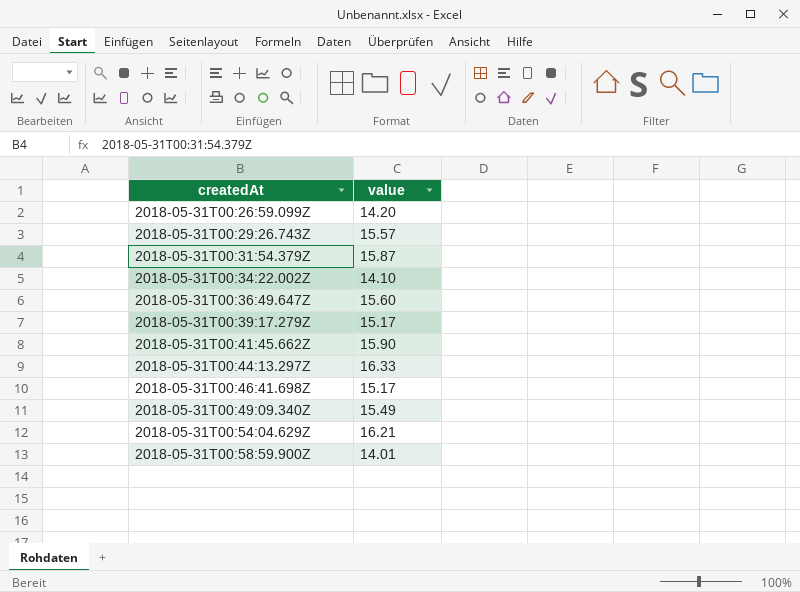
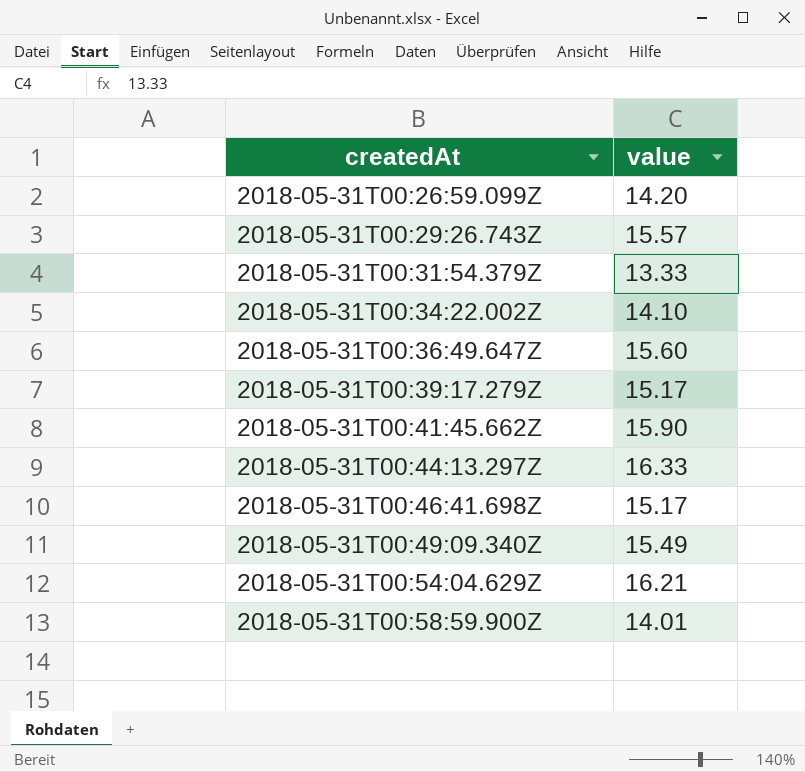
2018-05-31T00:31:54.379Z | value: 15.87 -> 13.33

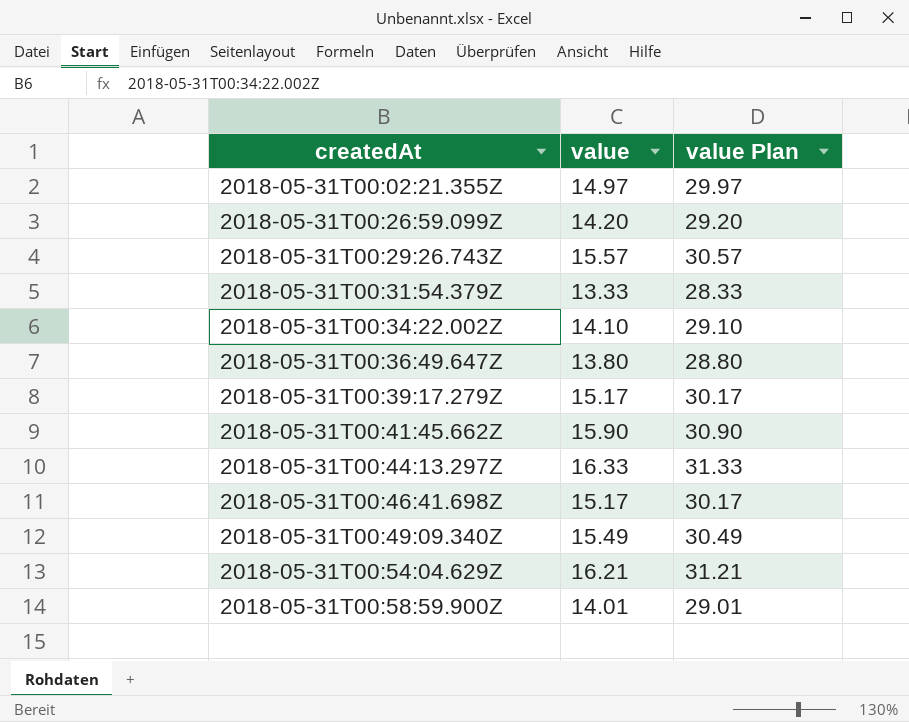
column value Plan | formula: none -> [value] + 15
row 2018-05-31T00:02:21.355Z: none -> 14.97 | 29.97
2018-05-31T00:36:49.647Z | value: 15.60 -> 13.80

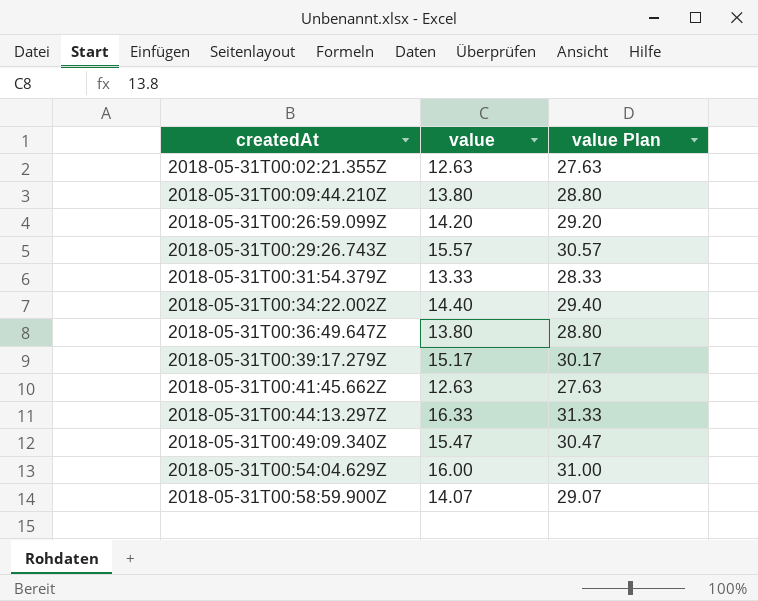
row 2018-05-31T00:46:41.698Z: 15.17 | 30.17 -> none
2018-05-31T00:02:21.355Z | value: 14.97 -> 12.63
2018-05-31T00:02:21.355Z | value Plan: 29.97 -> 27.63
row 2018-05-31T00:09:44.210Z: none -> 13.80 | 28.80
2018-05-31T00:34:22.002Z | value: 14.10 -> 14.40
2018-05-31T00:34:22.002Z | value Plan: 29.10 -> 29.40
2018-05-31T00:41:45.662Z | value: 15.90 -> 12.63
2018-05-31T00:41:45.662Z | value Plan: 30.90 -> 27.63
2018-05-31T00:49:09.340Z | value: 15.49 -> 15.47
2018-05-31T00:49:09.340Z | value Plan: 30.49 -> 30.47
2018-05-31T00:54:04.629Z | value: 16.21 -> 16.00
2018-05-31T00:54:04.629Z | value Plan: 31.21 -> 31.00
2018-05-31T00:58:59.900Z | value: 14.01 -> 14.07
2018-05-31T00:58:59.900Z | value Plan: 29.01 -> 29.07

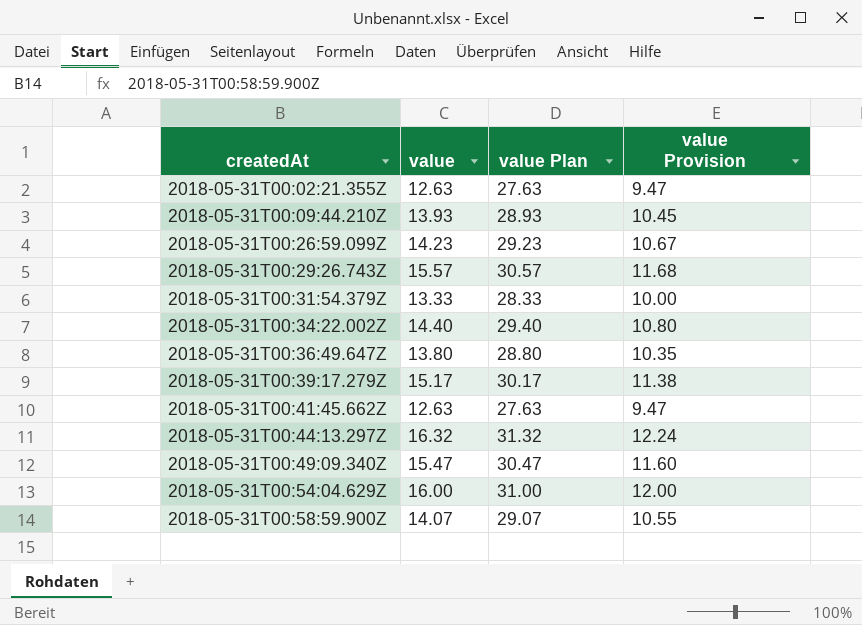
column value Provision | formula: none -> [value] * 0.75
2018-05-31T00:09:44.210Z | value: 13.80 -> 13.93
2018-05-31T00:09:44.210Z | value Plan: 28.80 -> 28.93
2018-05-31T00:26:59.099Z | value: 14.20 -> 14.23
2018-05-31T00:26:59.099Z | value Plan: 29.20 -> 29.23
2018-05-31T00:44:13.297Z | value: 16.33 -> 16.32
2018-05-31T00:44:13.297Z | value Plan: 31.33 -> 31.32

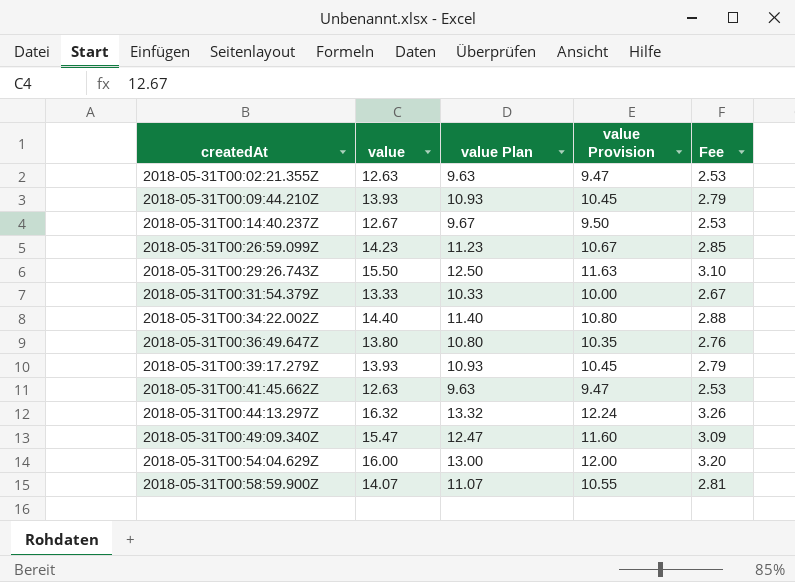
column value Plan | formula: [value] + 15 -> [value] - 3
column Fee | formula: none -> [value] * 0.2
row 2018-05-31T00:14:40.237Z: none -> 12.67 | 9.67 | 9.50 | 2.53
2018-05-31T00:29:26.743Z | value: 15.57 -> 15.50
2018-05-31T00:29:26.743Z | value Provision: 11.68 -> 11.63
2018-05-31T00:39:17.279Z | value: 15.17 -> 13.93
2018-05-31T00:39:17.279Z | value Provision: 11.38 -> 10.45

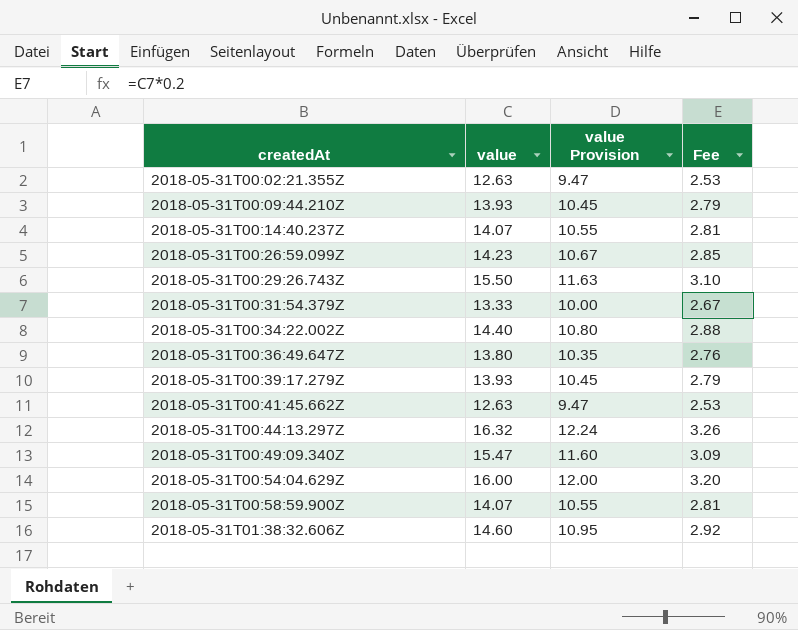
column value Plan | formula: [value] - 3 -> none
2018-05-31T00:14:40.237Z | value: 12.67 -> 14.07
2018-05-31T00:14:40.237Z | value Provision: 9.50 -> 10.55
2018-05-31T00:14:40.237Z | Fee: 2.53 -> 2.81
row 2018-05-31T01:38:32.606Z: none -> 14.60 | 10.95 | 2.92

